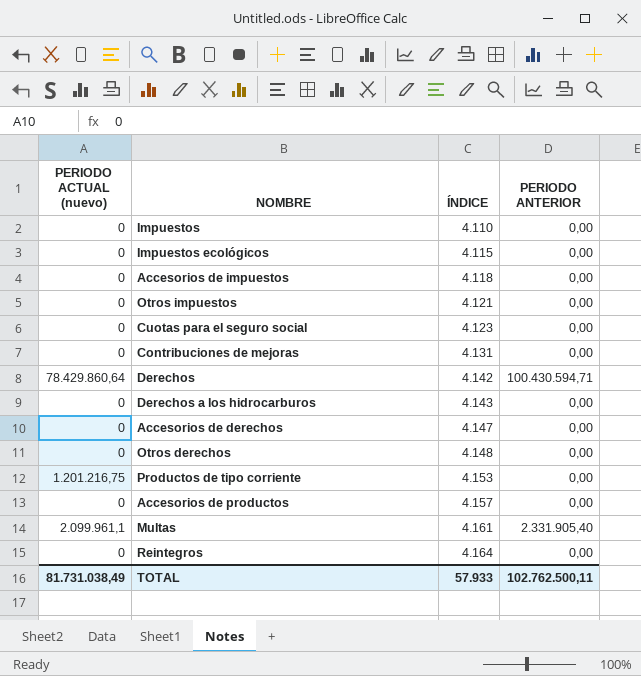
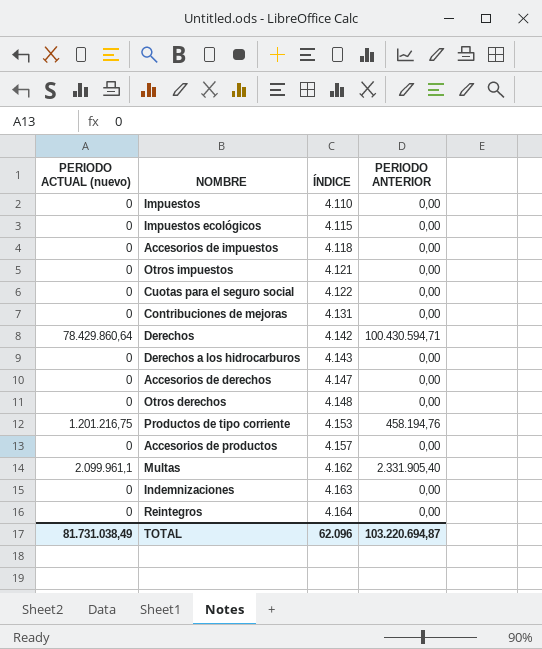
Cuotas para el seguro social | ÍNDICE: 4.123 -> 4.122
Productos de tipo corriente | PERIODO ANTERIOR: 0,00 -> 458.194,76
Multas | ÍNDICE: 4.161 -> 4.162
row Indemnizaciones: none -> 0 | 4.163 | 0,00
TOTAL | ÍNDICE: 57.933 -> 62.096
TOTAL | PERIODO ANTERIOR: 102.762.500,11 -> 103.220.694,87

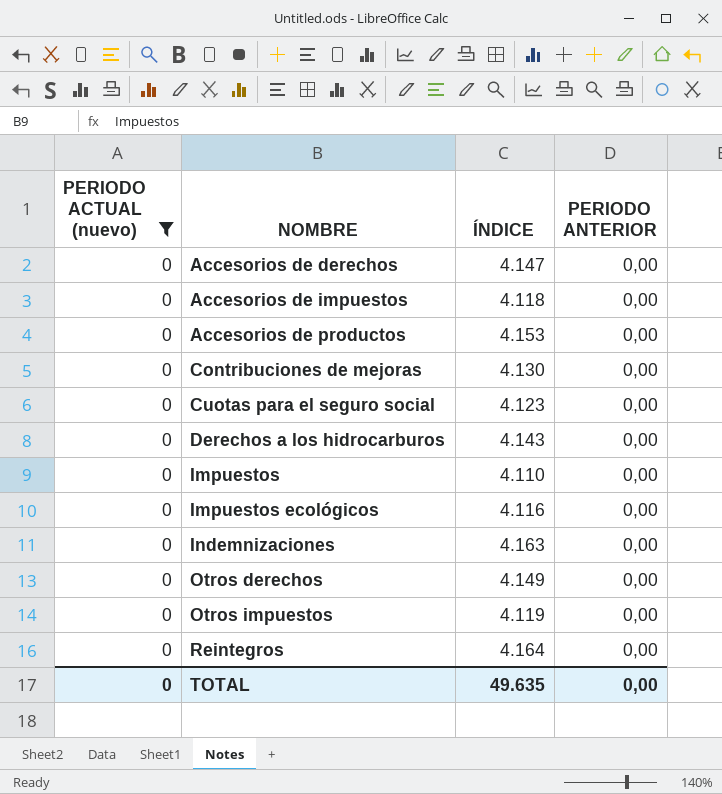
filter: none -> PERIODO ACTUAL (nuevo) = 0
row order: ÍNDICE ascending -> NOMBRE ascending
Accesorios de productos | ÍNDICE: 4.157 -> 4.153
Contribuciones de mejoras | ÍNDICE: 4.131 -> 4.130
Cuotas para el seguro social | ÍNDICE: 4.122 -> 4.123
Impuestos ecológicos | ÍNDICE: 4.115 -> 4.116
Otros derechos | ÍNDICE: 4.148 -> 4.149
Otros impuestos | ÍNDICE: 4.121 -> 4.119
TOTAL | PERIODO ACTUAL (nuevo): 81.731.038,49 -> 0
TOTAL | ÍNDICE: 62.096 -> 49.635
TOTAL | PERIODO ANTERIOR: 103.220.694,87 -> 0,00

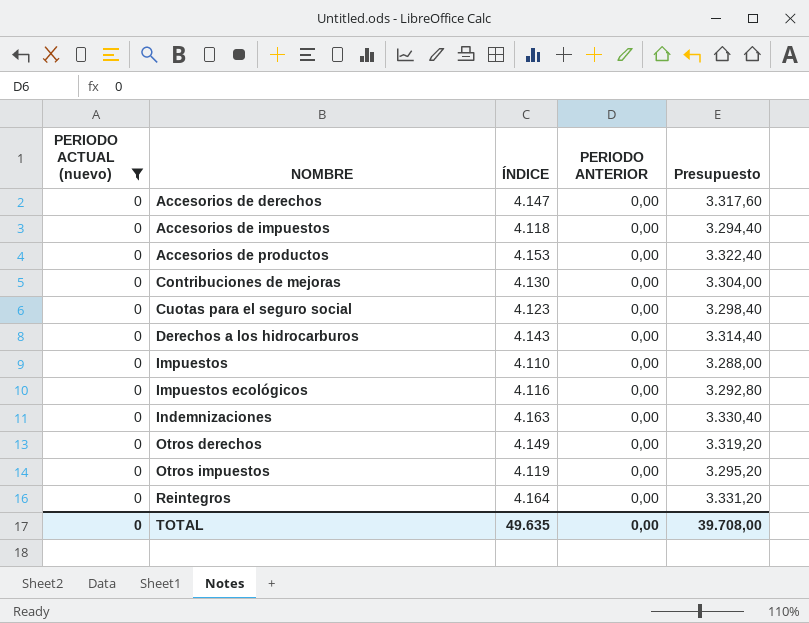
column Presupuesto | formula: none -> [ÍNDICE] * 0,8

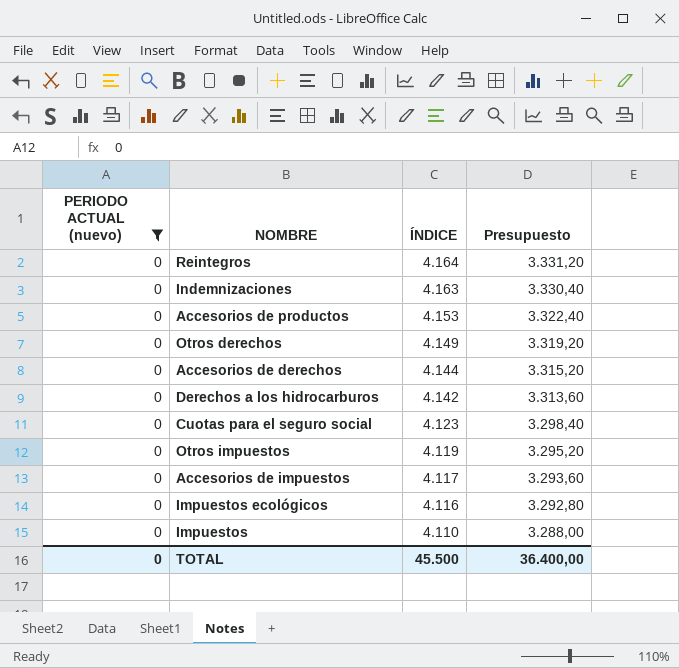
row order: NOMBRE ascending -> ÍNDICE descending
column PERIODO ANTERIOR | position: 4 -> none
row Contribuciones de mejoras: 0 | 4.130 | 0,00 | 3.304,00 -> none
Accesorios de derechos | ÍNDICE: 4.147 -> 4.144
Accesorios de derechos | Presupuesto: 3.317,60 -> 3.315,20
Derechos a los hidrocarburos | ÍNDICE: 4.143 -> 4.142
Derechos a los hidrocarburos | Presupuesto: 3.314,40 -> 3.313,60
Accesorios de impuestos | ÍNDICE: 4.118 -> 4.117
Accesorios de impuestos | Presupuesto: 3.294,40 -> 3.293,60
TOTAL | ÍNDICE: 49.635 -> 45.500
TOTAL | Presupuesto: 39.708,00 -> 36.400,00

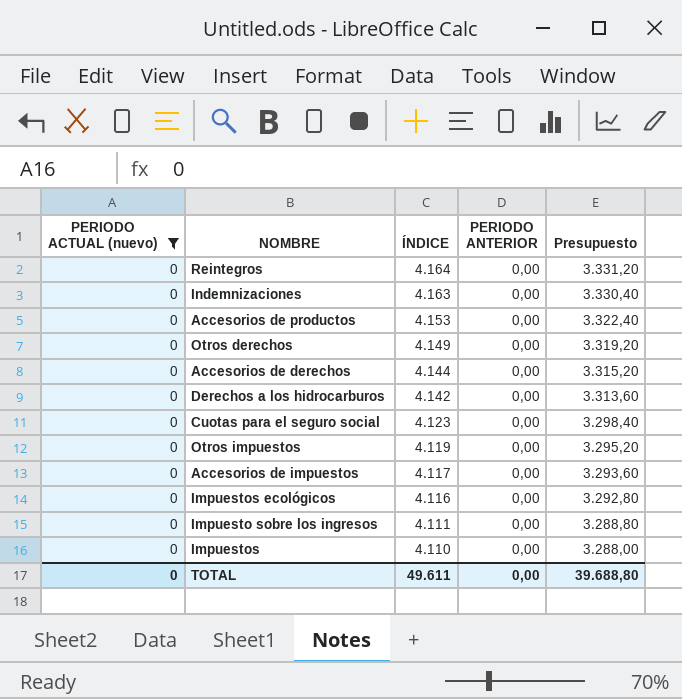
column PERIODO ANTERIOR | position: none -> 4
row Impuesto sobre los ingresos: none -> 0 | 4.111 | 0,00 | 3.288,80
TOTAL | ÍNDICE: 45.500 -> 49.611
TOTAL | Presupuesto: 36.400,00 -> 39.688,80

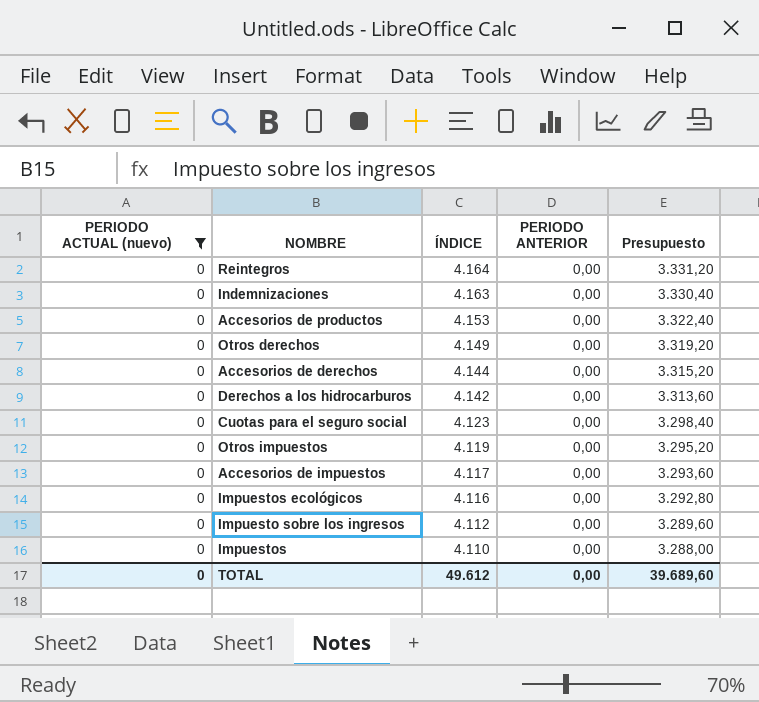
Impuesto sobre los ingresos | ÍNDICE: 4.111 -> 4.112
Impuesto sobre los ingresos | Presupuesto: 3.288,80 -> 3.289,60
TOTAL | ÍNDICE: 49.611 -> 49.612
TOTAL | Presupuesto: 39.688,80 -> 39.689,60

